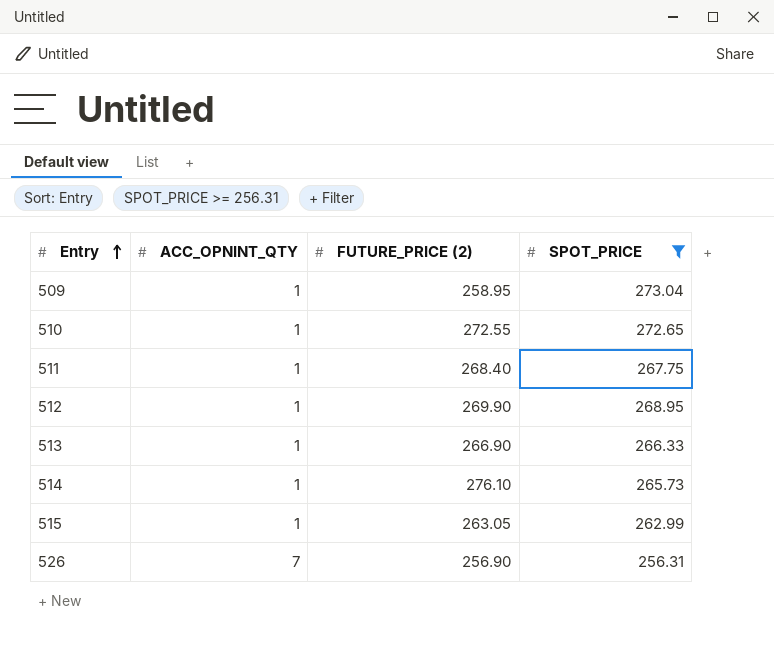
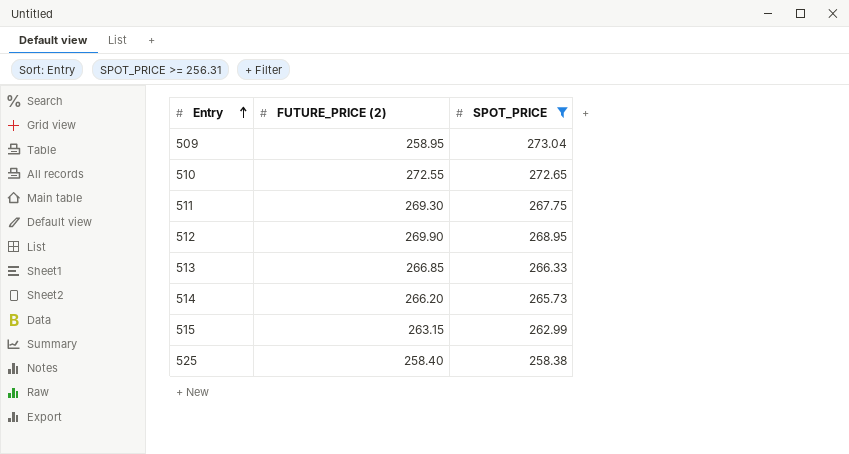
column ACC_OPNINT_QTY | position: 2 -> none
row 526: 7 | 256.90 | 256.31 -> none
511 | FUTURE_PRICE (2): 268.40 -> 269.30
513 | FUTURE_PRICE (2): 266.90 -> 266.85
514 | FUTURE_PRICE (2): 276.10 -> 266.20
515 | FUTURE_PRICE (2): 263.05 -> 263.15
row 525: none -> 258.40 | 258.38

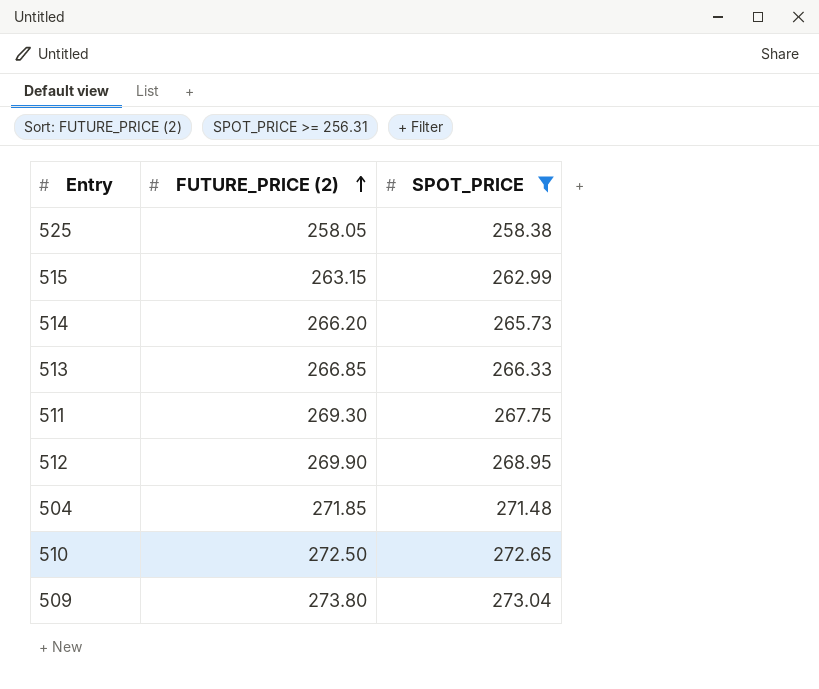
row order: Entry ascending -> FUTURE_PRICE (2) ascending
525 | FUTURE_PRICE (2): 258.40 -> 258.05
row 504: none -> 271.85 | 271.48
510 | FUTURE_PRICE (2): 272.55 -> 272.50
509 | FUTURE_PRICE (2): 258.95 -> 273.80

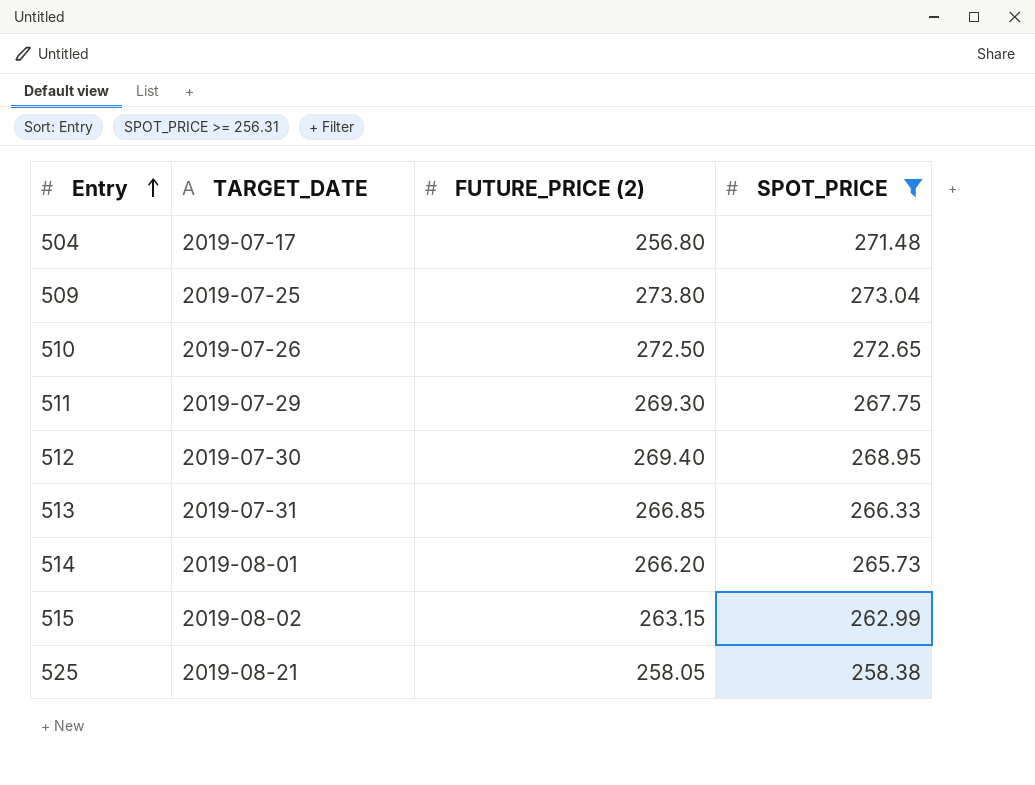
row order: FUTURE_PRICE (2) ascending -> Entry ascending
column TARGET_DATE | position: none -> 2
504 | FUTURE_PRICE (2): 271.85 -> 256.80
512 | FUTURE_PRICE (2): 269.90 -> 269.40

